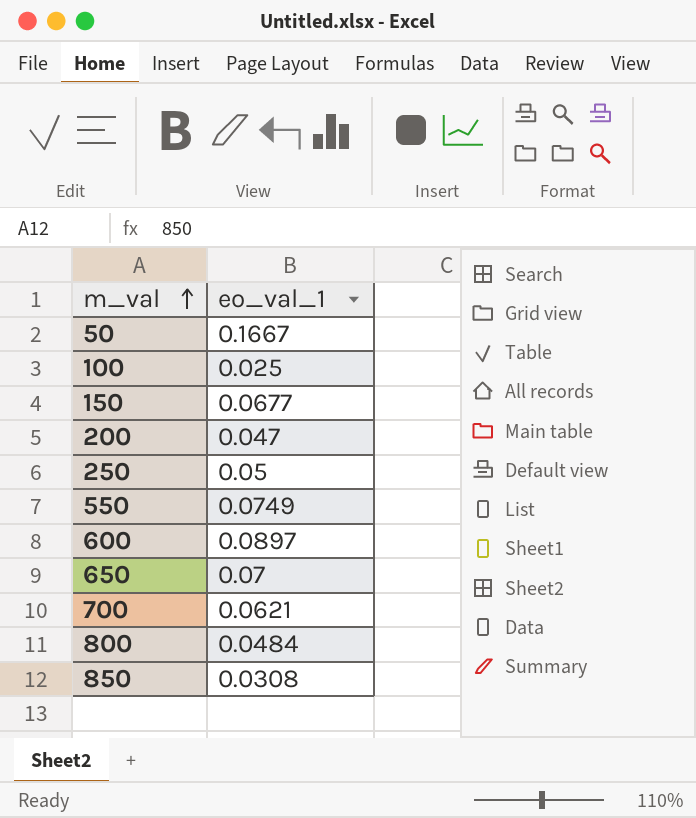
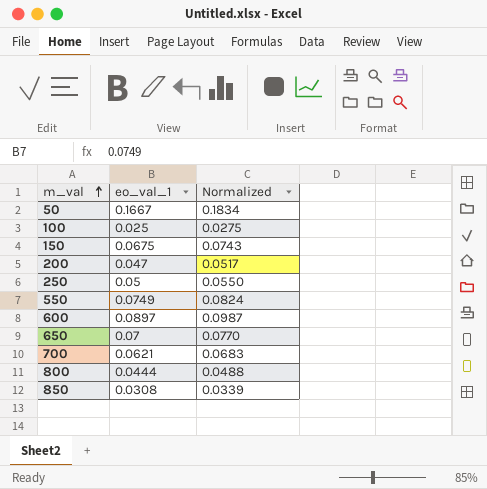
column Normalized | formula: none -> [eo_val_1] * 1.1
150 | eo_val_1: 0.0677 -> 0.0675
800 | eo_val_1: 0.0484 -> 0.0444

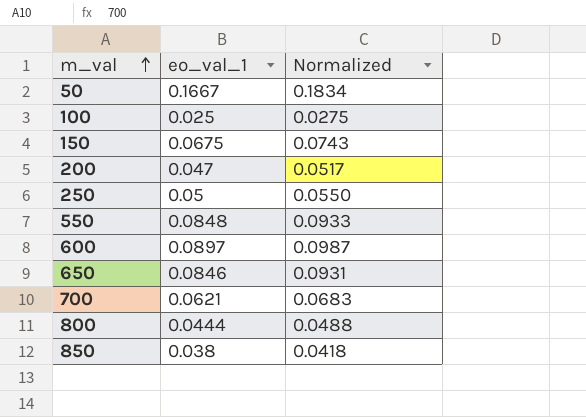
550 | eo_val_1: 0.0749 -> 0.0848
550 | Normalized: 0.0824 -> 0.0933
650 | eo_val_1: 0.07 -> 0.0846
650 | Normalized: 0.0770 -> 0.0931
850 | eo_val_1: 0.0308 -> 0.038
850 | Normalized: 0.0339 -> 0.0418

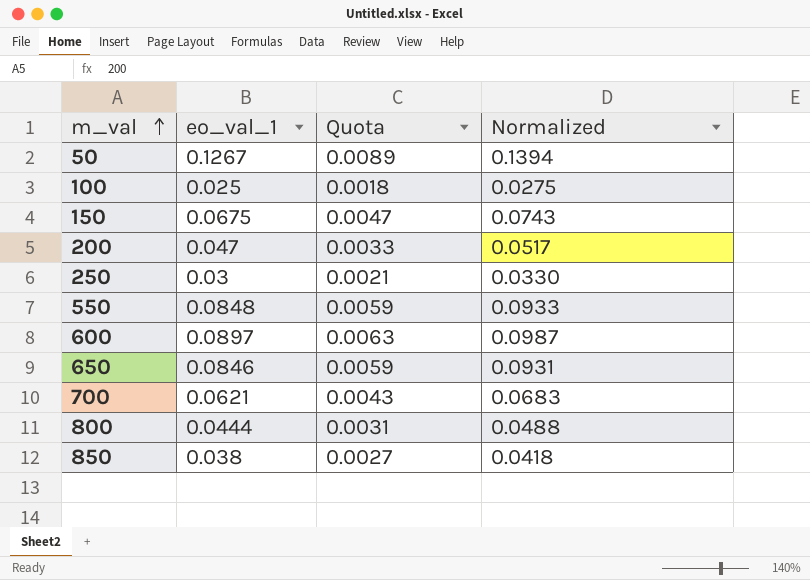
column Quota | formula: none -> [eo_val_1] * 0.07
50 | eo_val_1: 0.1667 -> 0.1267
50 | Normalized: 0.1834 -> 0.1394
250 | eo_val_1: 0.05 -> 0.03
250 | Normalized: 0.0550 -> 0.0330

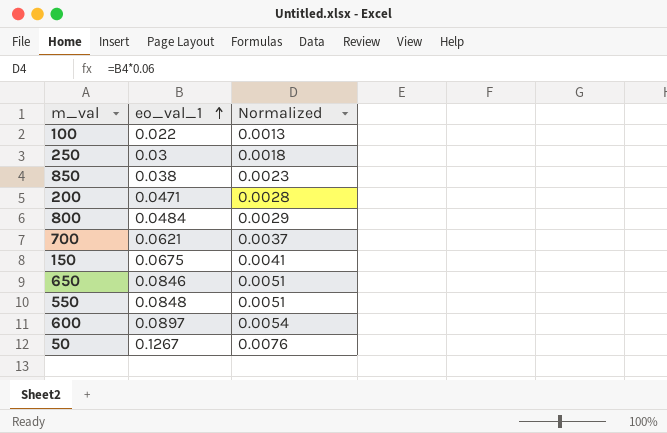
row order: m_val ascending -> eo_val_1 ascending
column Quota | formula: [eo_val_1] * 0.07 -> none
column Normalized | formula: [eo_val_1] * 1.1 -> [eo_val_1] * 0.06
100 | eo_val_1: 0.025 -> 0.022
200 | eo_val_1: 0.047 -> 0.0471
800 | eo_val_1: 0.0444 -> 0.0484

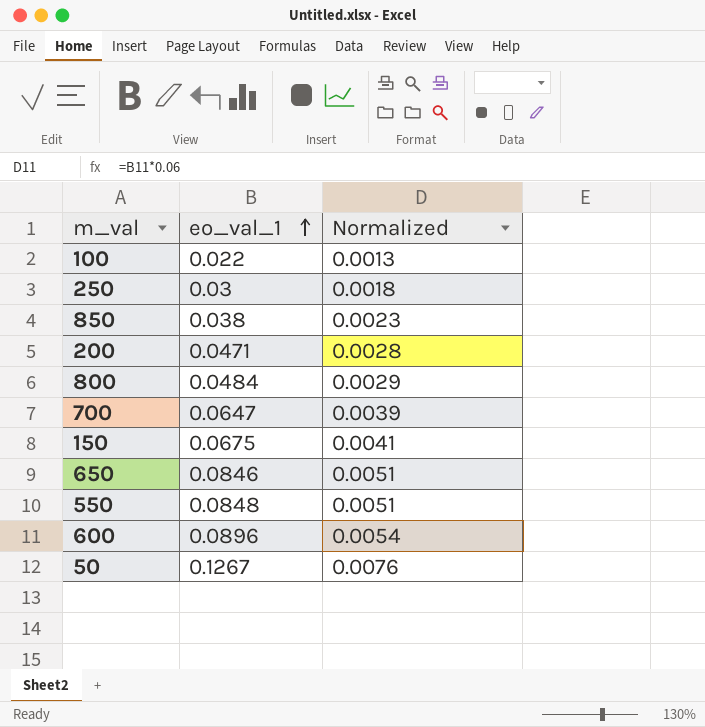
700 | eo_val_1: 0.0621 -> 0.0647
700 | Normalized: 0.0037 -> 0.0039
600 | eo_val_1: 0.0897 -> 0.0896

